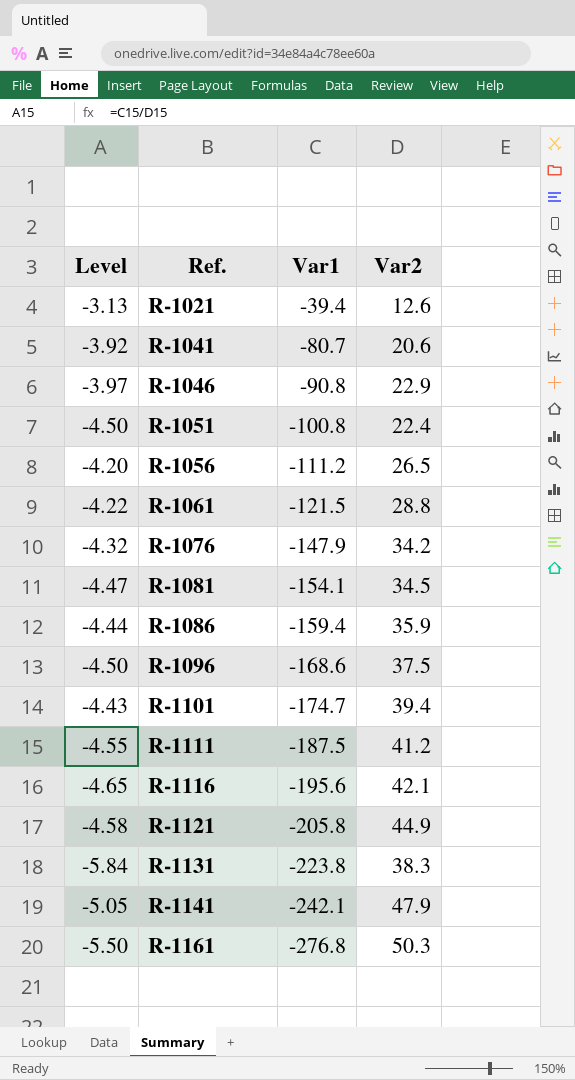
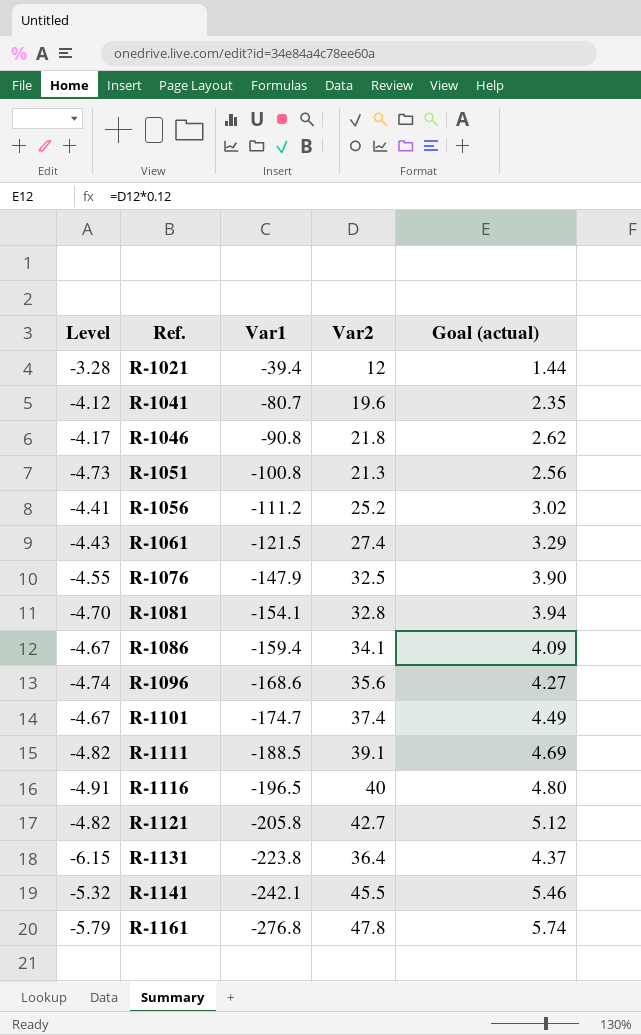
column Goal (actual) | formula: none -> [Var2] * 0.12
R-1021 | Level: -3.13 -> -3.28
R-1021 | Var2: 12.6 -> 12
R-1041 | Level: -3.92 -> -4.12
R-1041 | Var2: 20.6 -> 19.6
R-1046 | Level: -3.97 -> -4.17
R-1046 | Var2: 22.9 -> 21.8
R-1051 | Level: -4.50 -> -4.73
R-1051 | Var2: 22.4 -> 21.3
R-1056 | Level: -4.20 -> -4.41
R-1056 | Var2: 26.5 -> 25.2
R-1061 | Level: -4.22 -> -4.43
R-1061 | Var2: 28.8 -> 27.4
R-1076 | Level: -4.32 -> -4.55
R-1076 | Var2: 34.2 -> 32.5
R-1081 | Level: -4.47 -> -4.70
R-1081 | Var2: 34.5 -> 32.8
R-1086 | Level: -4.44 -> -4.67
R-1086 | Var2: 35.9 -> 34.1
R-1096 | Level: -4.50 -> -4.74
R-1096 | Var2: 37.5 -> 35.6
R-1101 | Level: -4.43 -> -4.67
R-1101 | Var2: 39.4 -> 37.4
R-1111 | Level: -4.55 -> -4.82
R-1111 | Var1: -187.5 -> -188.5
R-1111 | Var2: 41.2 -> 39.1
R-1116 | Level: -4.65 -> -4.91
R-1116 | Var1: -195.6 -> -196.5
R-1116 | Var2: 42.1 -> 40
R-1121 | Level: -4.58 -> -4.82
R-1121 | Var2: 44.9 -> 42.7
R-1131 | Level: -5.84 -> -6.15
R-1131 | Var2: 38.3 -> 36.4
R-1141 | Level: -5.05 -> -5.32
R-1141 | Var2: 47.9 -> 45.5
R-1161 | Level: -5.50 -> -5.79
R-1161 | Var2: 50.3 -> 47.8

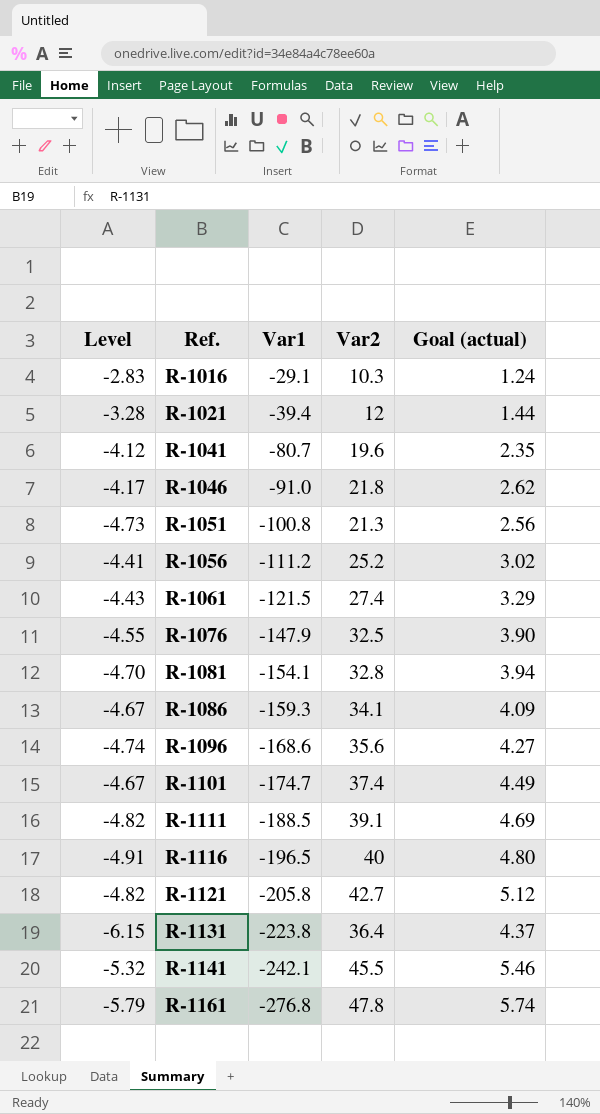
row R-1016: none -> -2.83 | -29.1 | 10.3 | 1.24
R-1046 | Var1: -90.8 -> -91.0
R-1086 | Var1: -159.4 -> -159.3

